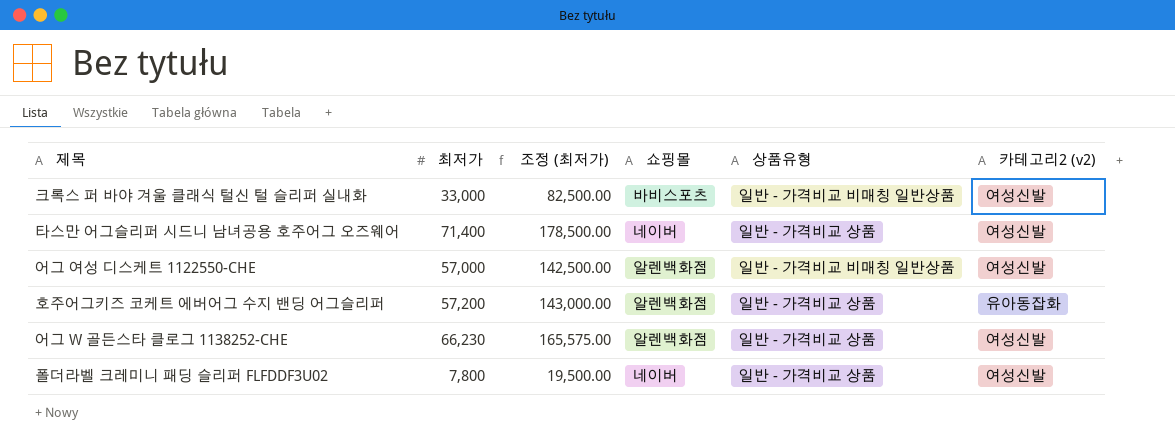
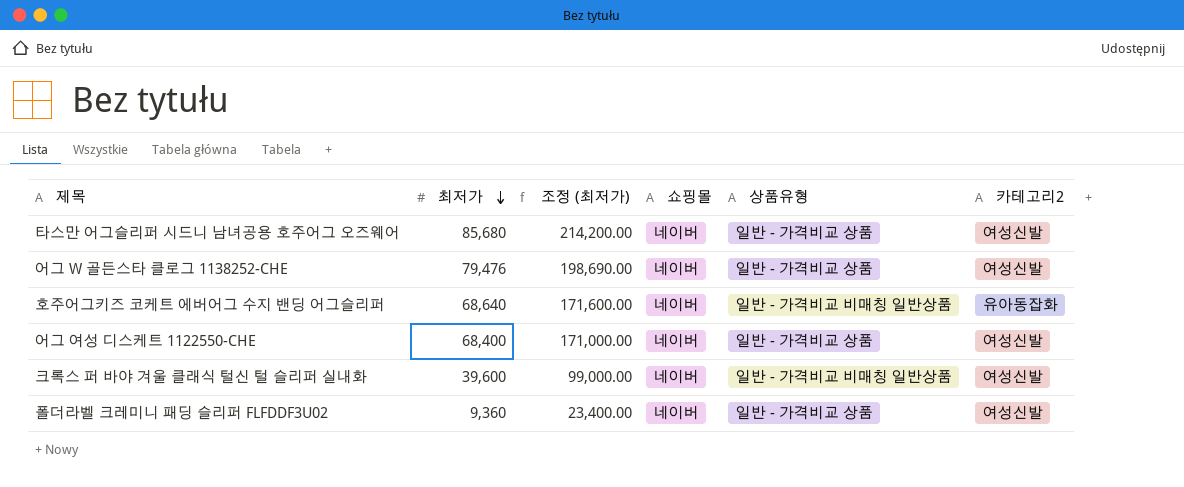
row order: none -> 최저가 descending
column name: 카테고리2 (v2) -> 카테고리2
타스만 어그슬리퍼 시드니 남녀공용 호주어그 오즈웨어 | 최저가: 71,400 -> 85,680
타스만 어그슬리퍼 시드니 남녀공용 호주어그 오즈웨어 | 조정 (최저가): 178,500.00 -> 214,200.00
어그 W 골든스타 클로그 1138252-CHE | 최저가: 66,230 -> 79,476
어그 W 골든스타 클로그 1138252-CHE | 조정 (최저가): 165,575.00 -> 198,690.00
어그 W 골든스타 클로그 1138252-CHE | 쇼핑몰: 알렌백화점 -> 네이버
호주어그키즈 코케트 에버어그 수지 밴딩 어그슬리퍼 | 최저가: 57,200 -> 68,640
호주어그키즈 코케트 에버어그 수지 밴딩 어그슬리퍼 | 조정 (최저가): 143,000.00 -> 171,600.00
호주어그키즈 코케트 에버어그 수지 밴딩 어그슬리퍼 | 쇼핑몰: 알렌백화점 -> 네이버
호주어그키즈 코케트 에버어그 수지 밴딩 어그슬리퍼 | 상품유형: 일반 - 가격비교 상품 -> 일반 - 가격비교 비매칭 일반상품
어그 여성 디스케트 1122550-CHE | 최저가: 57,000 -> 68,400
어그 여성 디스케트 1122550-CHE | 조정 (최저가): 142,500.00 -> 171,000.00
어그 여성 디스케트 1122550-CHE | 쇼핑몰: 알렌백화점 -> 네이버
어그 여성 디스케트 1122550-CHE | 상품유형: 일반 - 가격비교 비매칭 일반상품 -> 일반 - 가격비교 상품
크록스 퍼 바야 겨울 클래식 털신 털 슬리퍼 실내화 | 최저가: 33,000 -> 39,600
크록스 퍼 바야 겨울 클래식 털신 털 슬리퍼 실내화 | 조정 (최저가): 82,500.00 -> 99,000.00
크록스 퍼 바야 겨울 클래식 털신 털 슬리퍼 실내화 | 쇼핑몰: 바비스포츠 -> 네이버
폴더라벨 크레미니 패딩 슬리퍼 FLFDDF3U02 | 최저가: 7,800 -> 9,360
폴더라벨 크레미니 패딩 슬리퍼 FLFDDF3U02 | 조정 (최저가): 19,500.00 -> 23,400.00

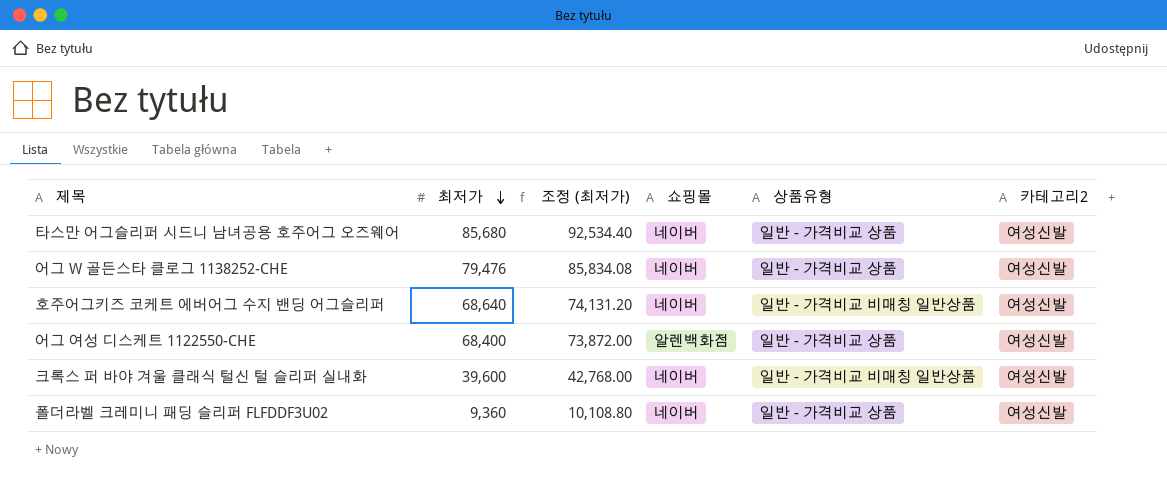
column 조정 (최저가) | formula: [최저가] * 2.5 -> [최저가] * 1.08
호주어그키즈 코케트 에버어그 수지 밴딩 어그슬리퍼 | 카테고리2: 유아동잡화 -> 여성신발
어그 여성 디스케트 1122550-CHE | 쇼핑몰: 네이버 -> 알렌백화점

